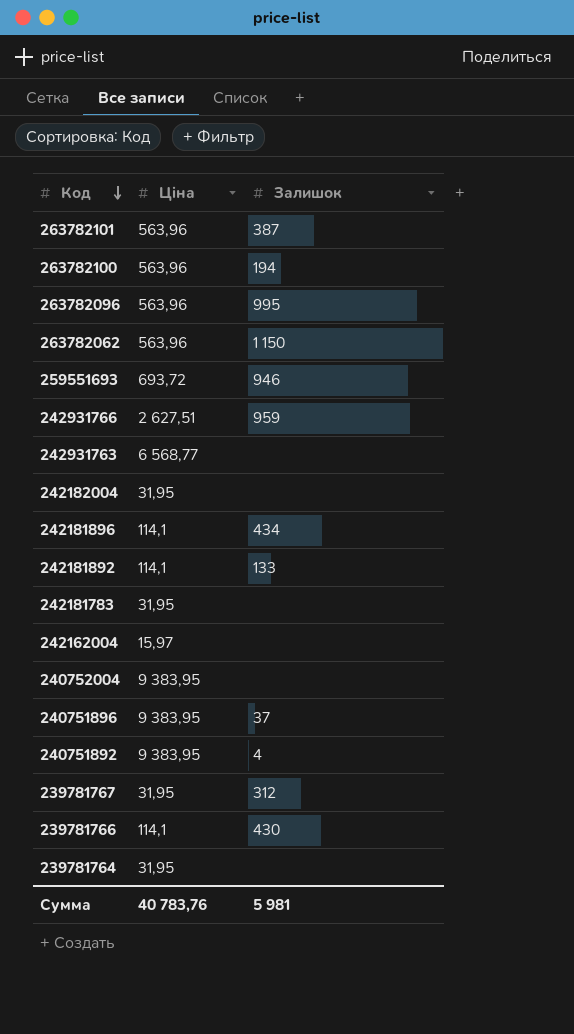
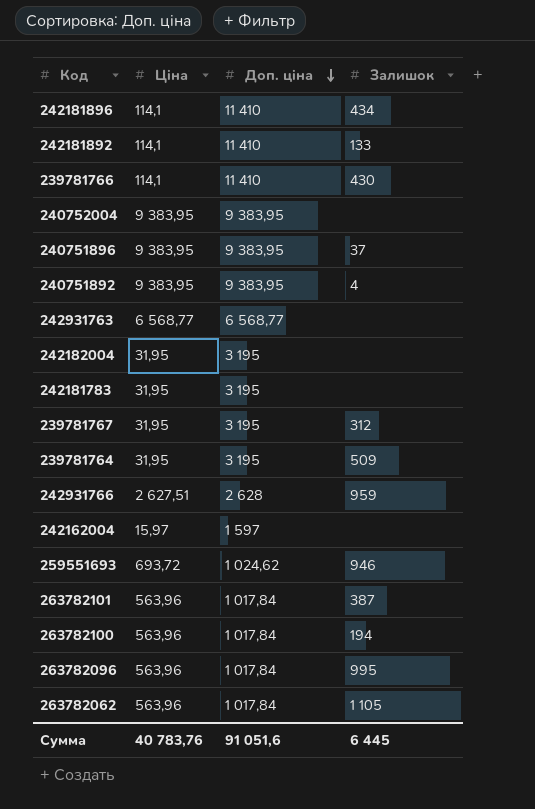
row order: Код descending -> Доп. ціна descending
column Доп. ціна | position: none -> 3
239781764 | Залишок: none -> 509
263782062 | Залишок: 1 150 -> 1 105
Сумма | Залишок: 5 981 -> 6 445

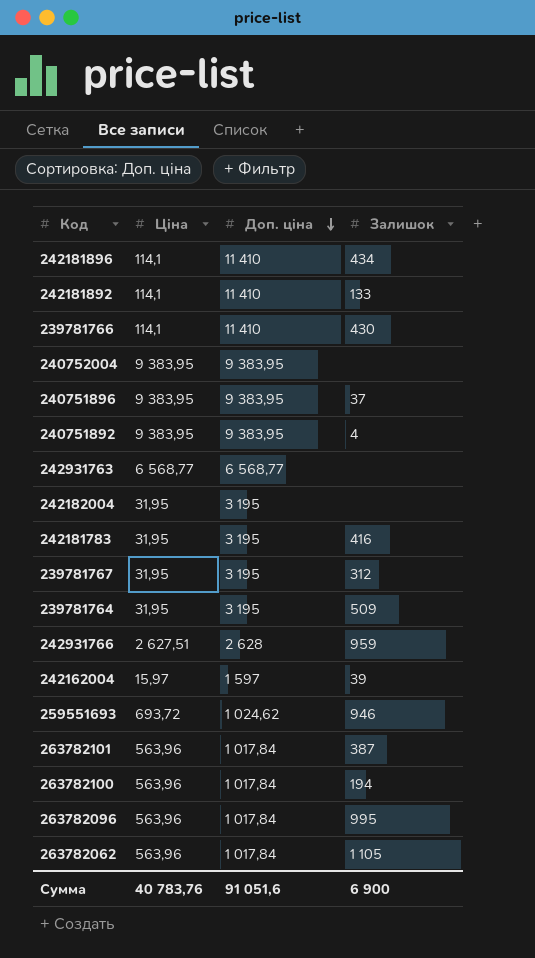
242181783 | Залишок: none -> 416
242162004 | Залишок: none -> 39
Сумма | Залишок: 6 445 -> 6 900

